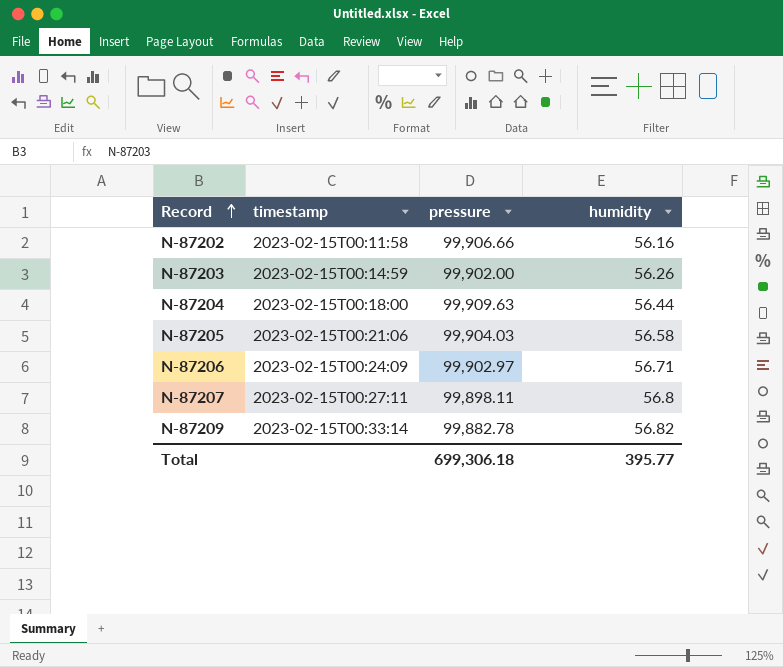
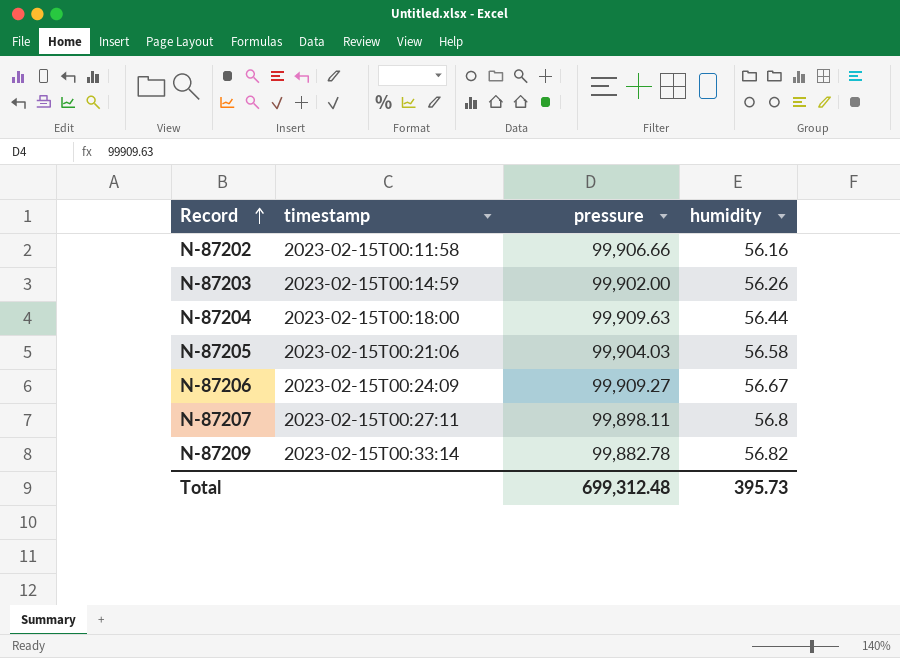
N-87206 | pressure: 99,902.97 -> 99,909.27
N-87206 | humidity: 56.71 -> 56.67
Total | pressure: 699,306.18 -> 699,312.48
Total | humidity: 395.77 -> 395.73

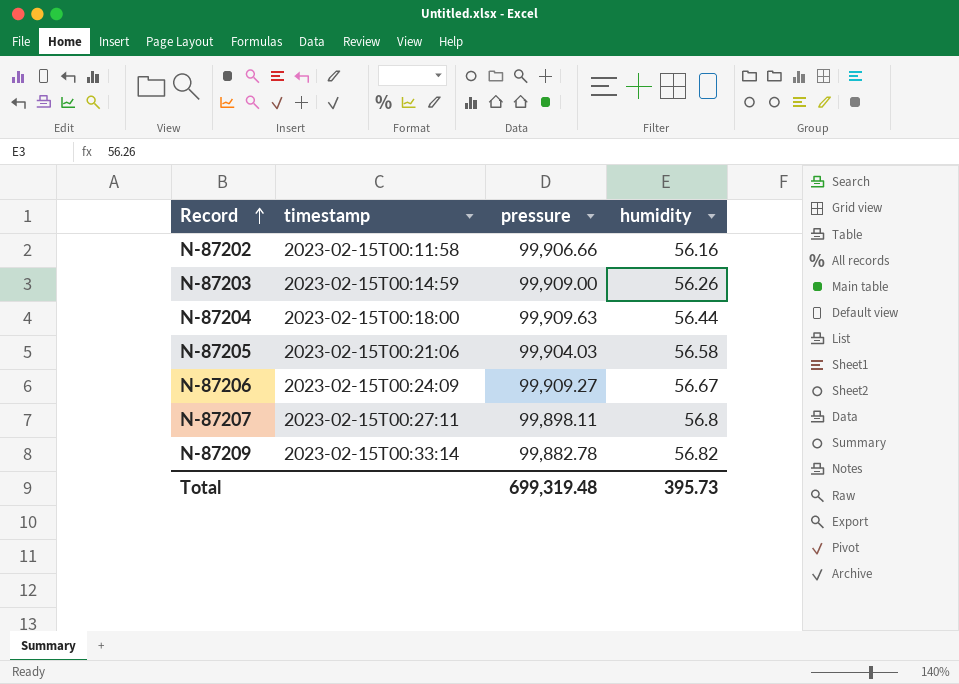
N-87203 | pressure: 99,902.00 -> 99,909.00
Total | pressure: 699,312.48 -> 699,319.48

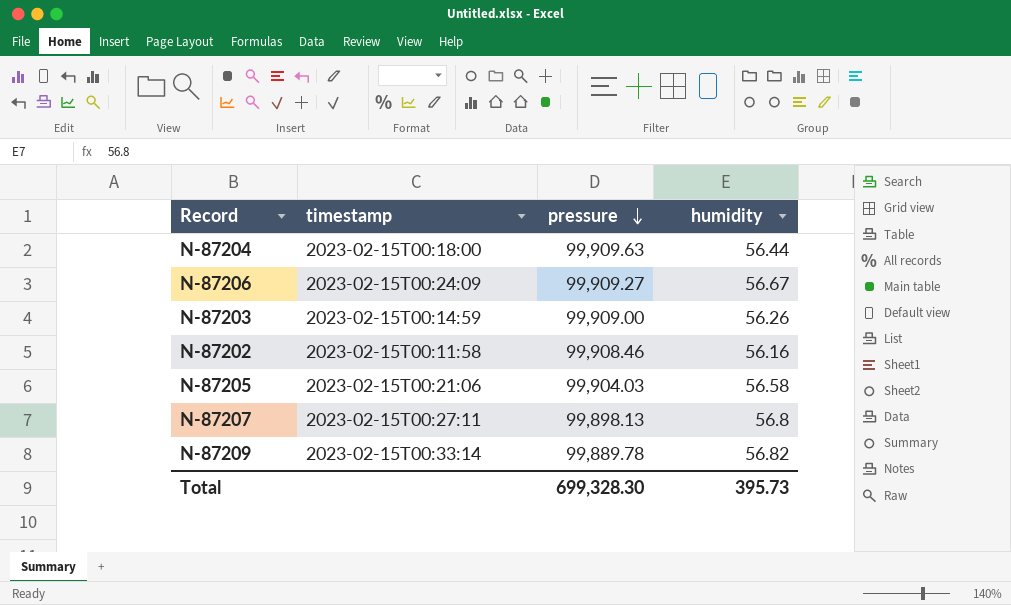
row order: Record ascending -> pressure descending
N-87202 | pressure: 99,906.66 -> 99,908.46
N-87207 | pressure: 99,898.11 -> 99,898.13
N-87209 | pressure: 99,882.78 -> 99,889.78
Total | pressure: 699,319.48 -> 699,328.30

